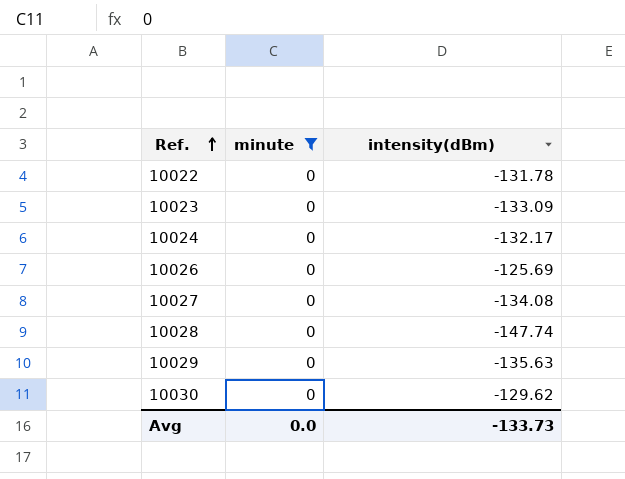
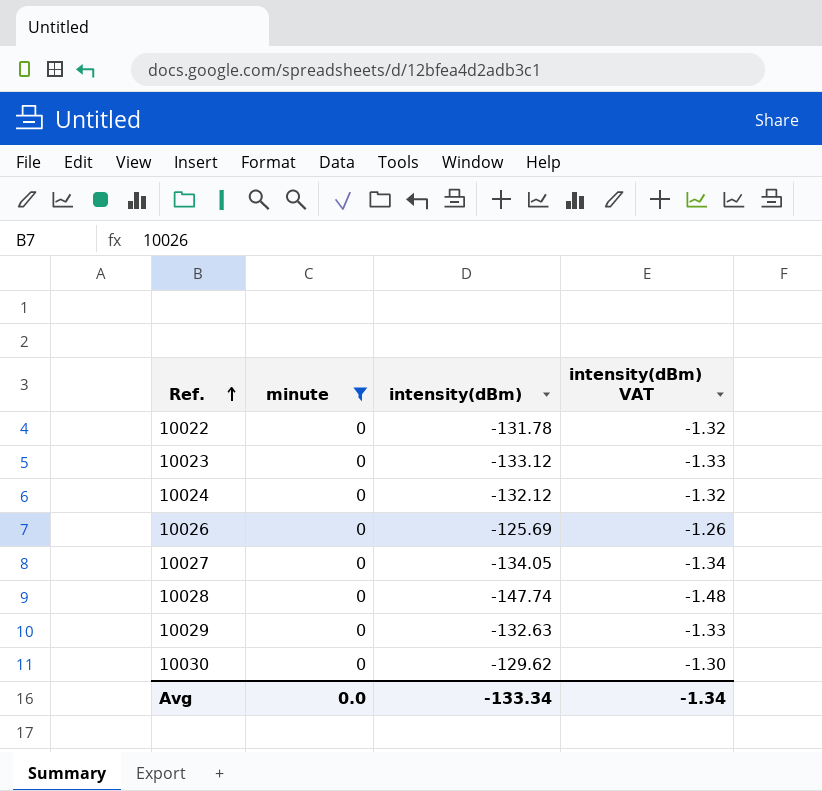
column intensity(dBm) VAT | formula: none -> [intensity(dBm)] * 0.01
10023 | intensity(dBm): -133.09 -> -133.12
10024 | intensity(dBm): -132.17 -> -132.12
10027 | intensity(dBm): -134.08 -> -134.05
10029 | intensity(dBm): -135.63 -> -132.63
Avg | intensity(dBm): -133.73 -> -133.34

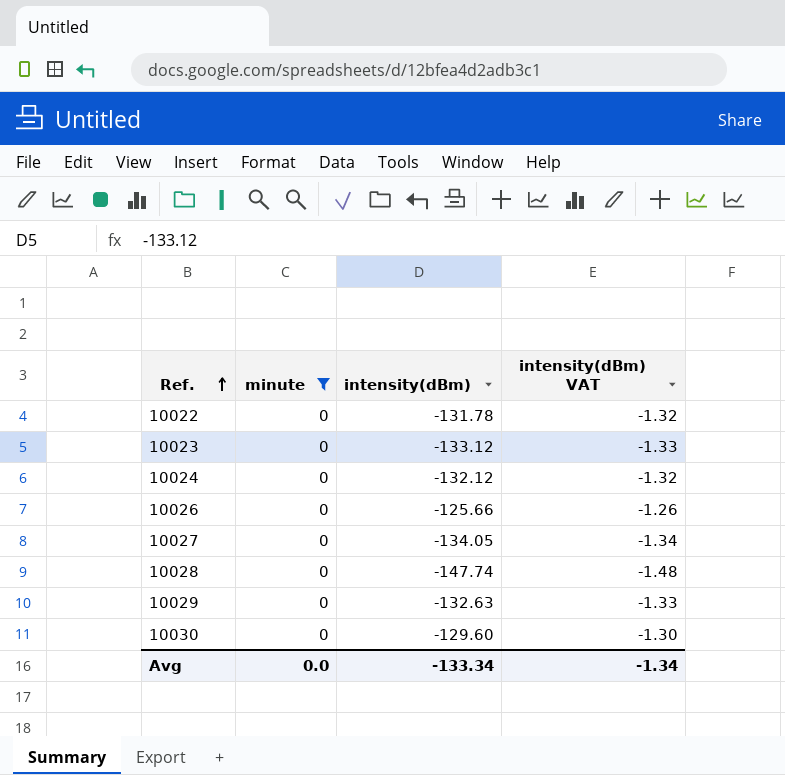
10026 | intensity(dBm): -125.69 -> -125.66
10030 | intensity(dBm): -129.62 -> -129.60

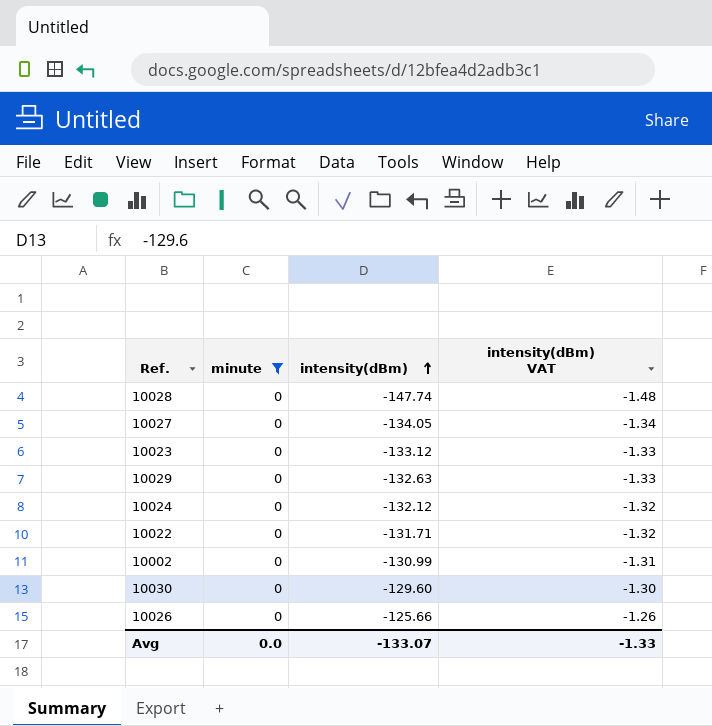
row order: Ref. ascending -> intensity(dBm) ascending
10022 | intensity(dBm): -131.78 -> -131.71
row 10002: none -> 0 | -130.99 | -1.31
Avg | intensity(dBm): -133.34 -> -133.07
Avg | intensity(dBm) VAT: -1.34 -> -1.33

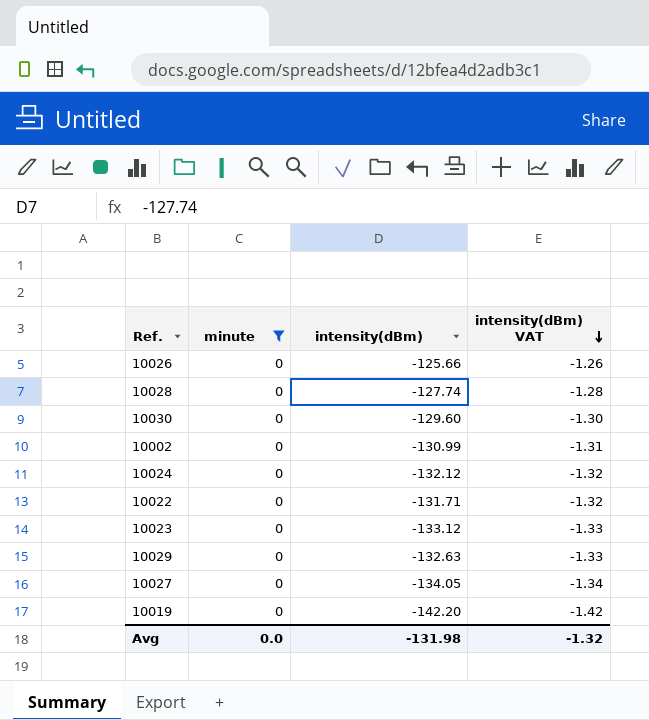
row order: intensity(dBm) ascending -> intensity(dBm) VAT descending
10028 | intensity(dBm): -147.74 -> -127.74
10028 | intensity(dBm) VAT: -1.48 -> -1.28
row 10019: none -> 0 | -142.20 | -1.42
Avg | intensity(dBm): -133.07 -> -131.98
Avg | intensity(dBm) VAT: -1.33 -> -1.32

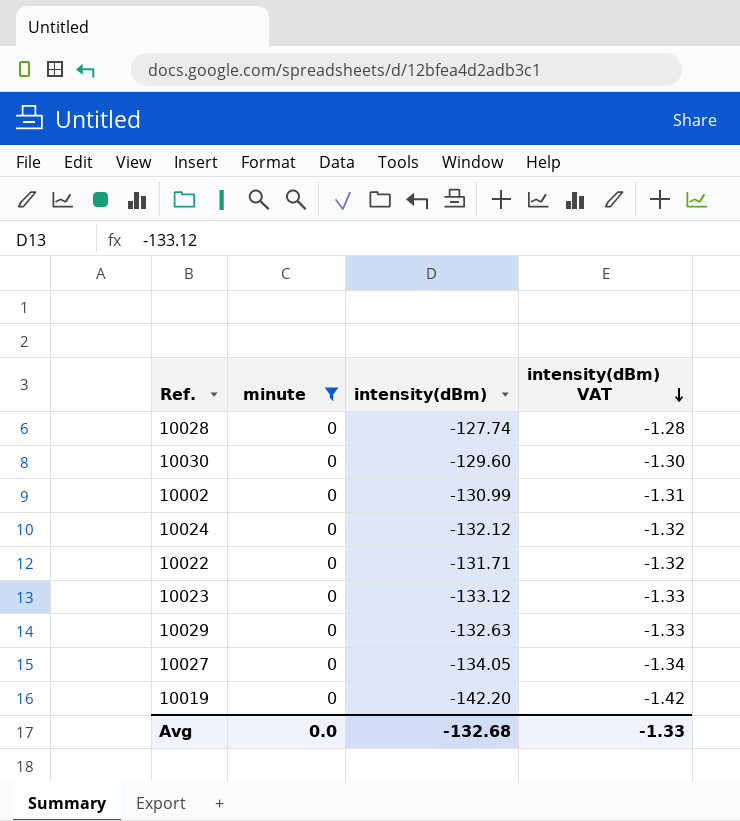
row 10026: 0 | -125.66 | -1.26 -> none
Avg | intensity(dBm): -131.98 -> -132.68
Avg | intensity(dBm) VAT: -1.32 -> -1.33

